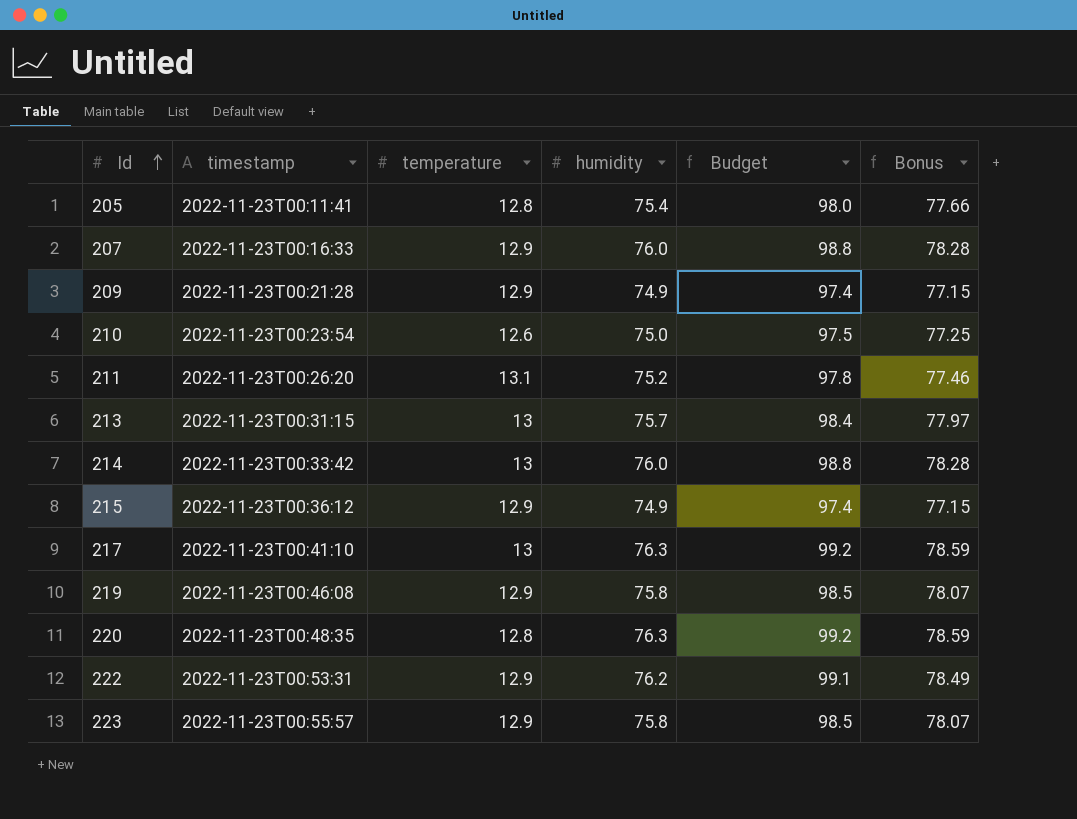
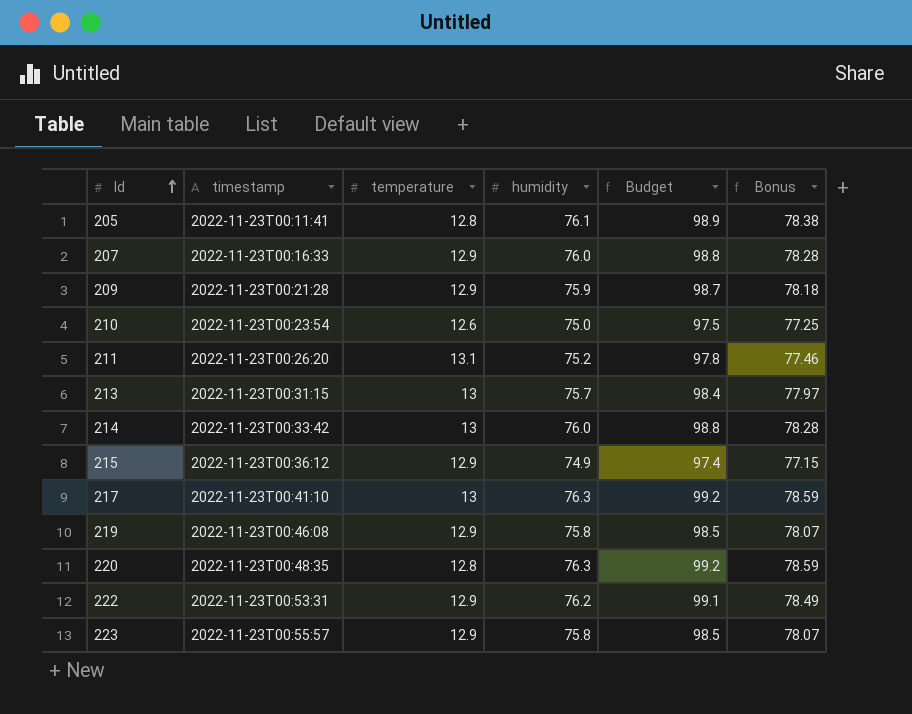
205 | humidity: 75.4 -> 76.1
205 | Budget: 98.0 -> 98.9
205 | Bonus: 77.66 -> 78.38
209 | humidity: 74.9 -> 75.9
209 | Budget: 97.4 -> 98.7
209 | Bonus: 77.15 -> 78.18

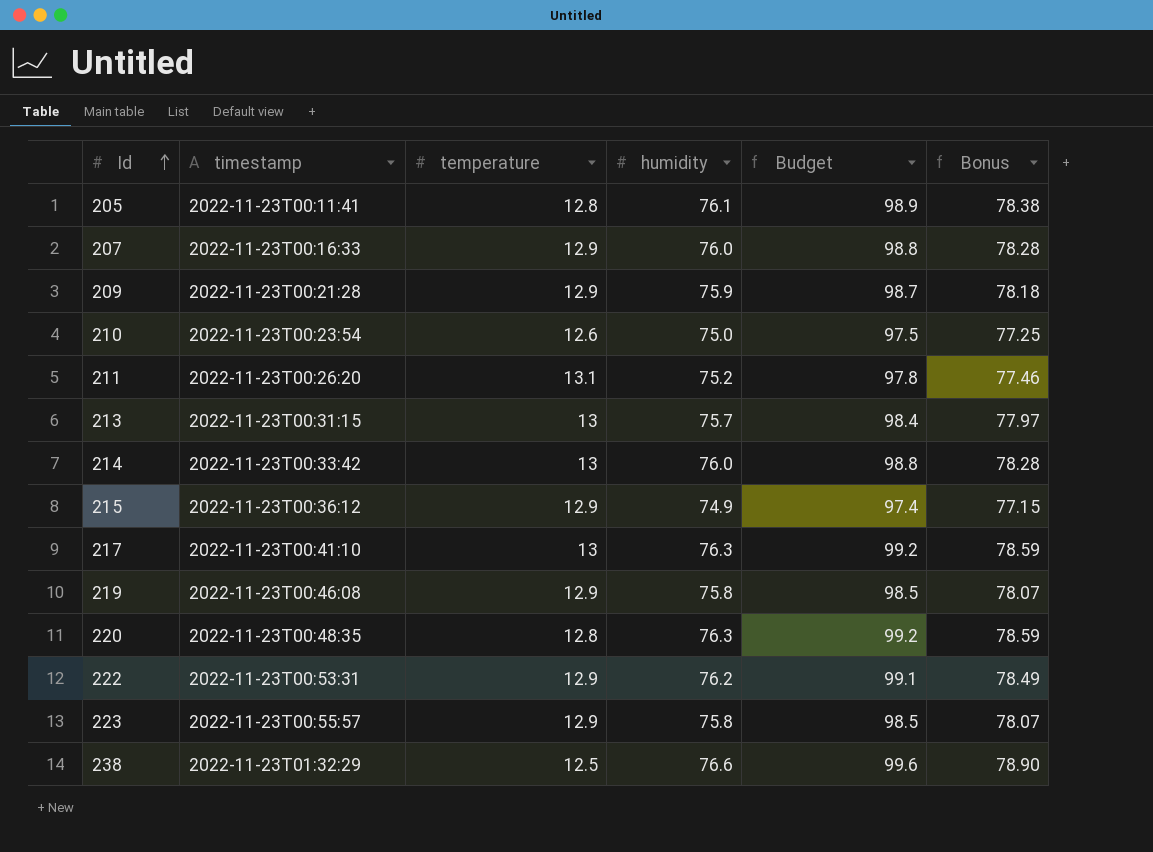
row 238: none -> 2022-11-23T01:32:29 | 12.5 | 76.6 | 99.6 | 78.90

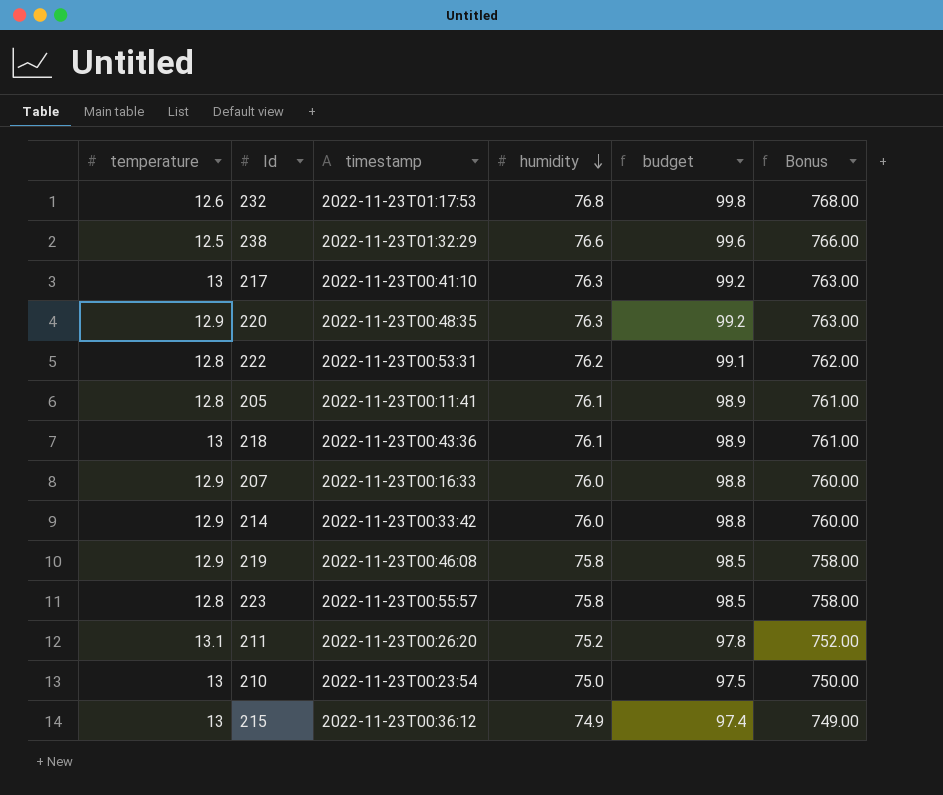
row order: Id ascending -> humidity descending
column temperature | position: 3 -> 1
column name: Budget -> budget
column Bonus | formula: [humidity] * 1.03 -> [humidity] * 10
row 209: 2022-11-23T00:21:28 | 12.9 | 75.9 | 98.7 | 78.18 -> none
row 213: 2022-11-23T00:31:15 | 13 | 75.7 | 98.4 | 77.97 -> none
row 232: none -> 12.6 | 2022-11-23T01:17:53 | 76.8 | 99.8 | 768.00
220 | temperature: 12.8 -> 12.9
222 | temperature: 12.9 -> 12.8
row 218: none -> 13 | 2022-11-23T00:43:36 | 76.1 | 98.9 | 761.00
214 | temperature: 13 -> 12.9
223 | temperature: 12.9 -> 12.8
210 | temperature: 12.6 -> 13
215 | temperature: 12.9 -> 13

